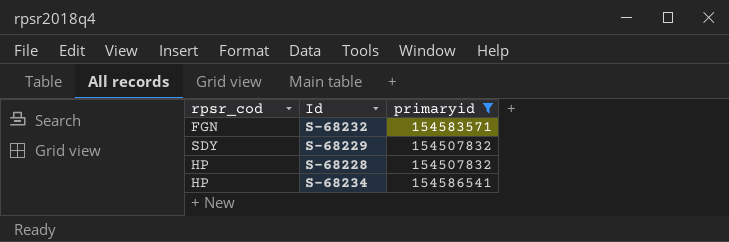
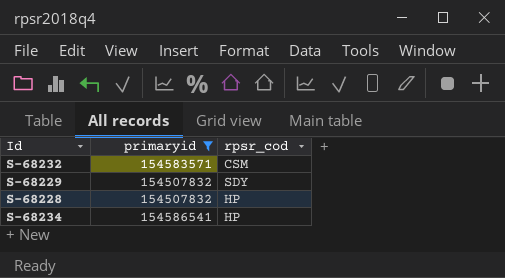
column rpsr_cod | position: 1 -> 3
S-68232 | rpsr_cod: FGN -> CSM

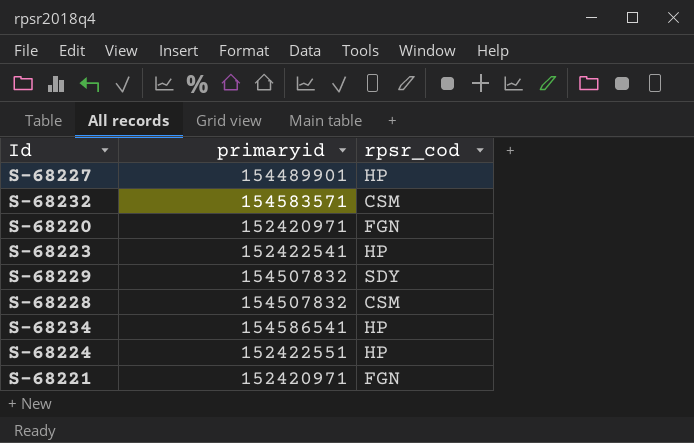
filter: primaryid >= 154507832 -> none
S-68228 | rpsr_cod: HP -> CSM

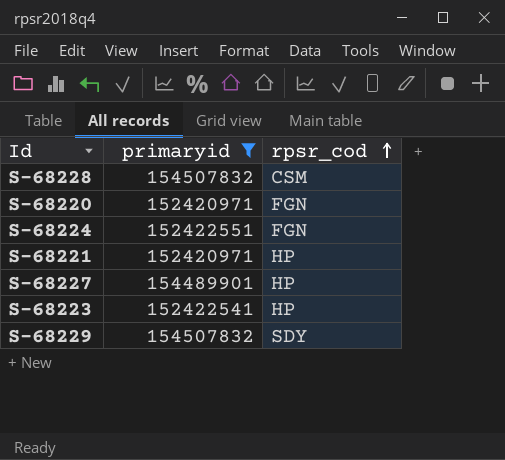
filter: none -> primaryid <= 154507832
row order: none -> rpsr_cod ascending
S-68224 | rpsr_cod: HP -> FGN
S-68221 | rpsr_cod: FGN -> HP

